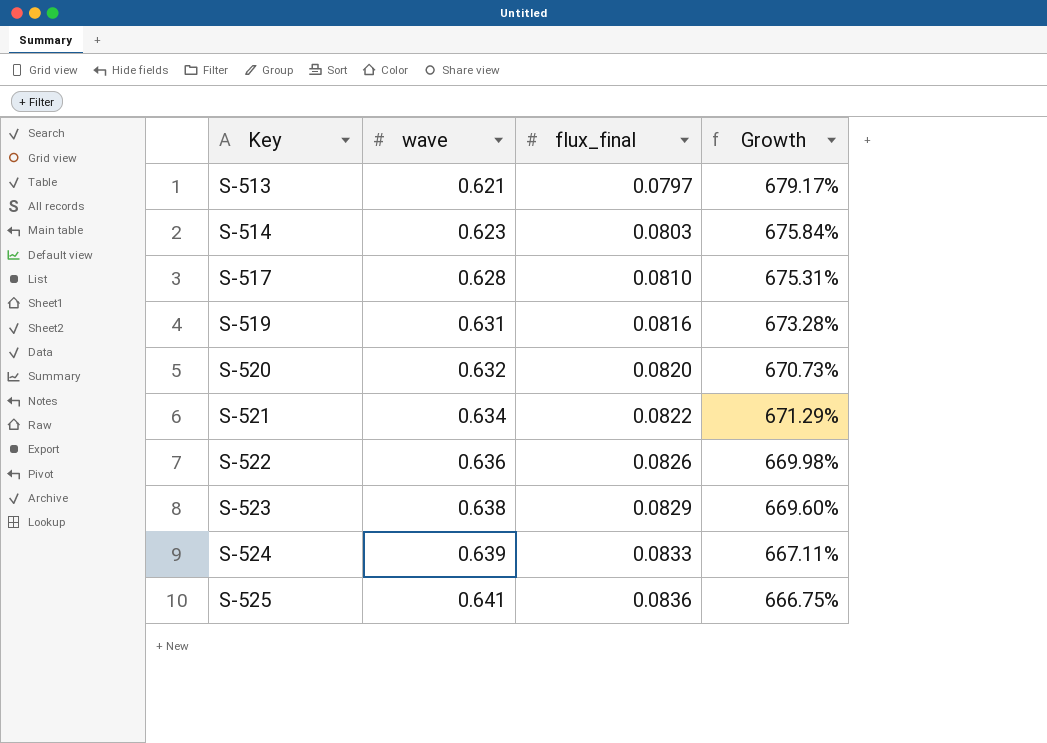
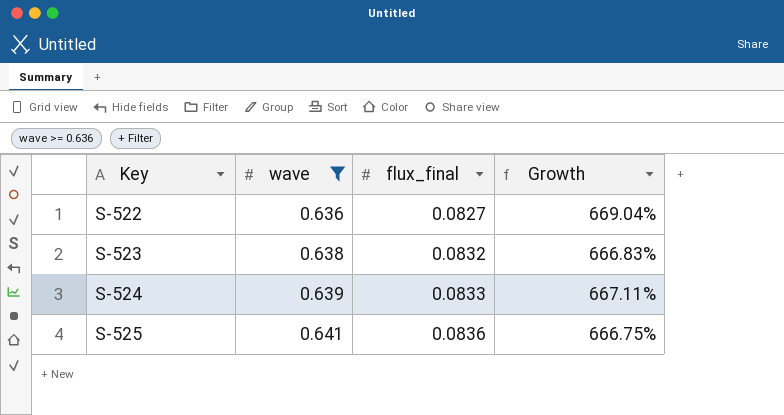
filter: none -> wave >= 0.636
S-522 | flux_final: 0.0826 -> 0.0827
S-522 | Growth: 669.98% -> 669.04%
S-523 | flux_final: 0.0829 -> 0.0832
S-523 | Growth: 669.60% -> 666.83%

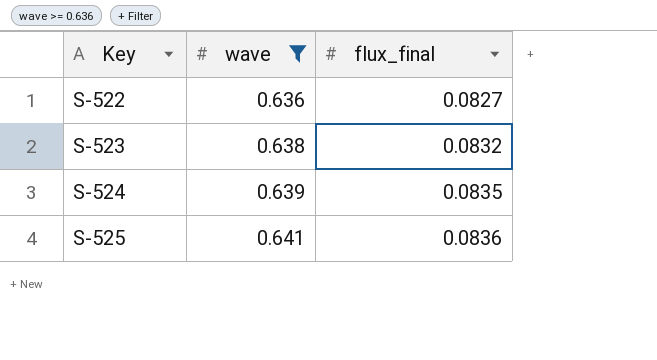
column Growth | formula: ([wave] - [flux_final]) / [flux_final] -> none
S-524 | flux_final: 0.0833 -> 0.0835

